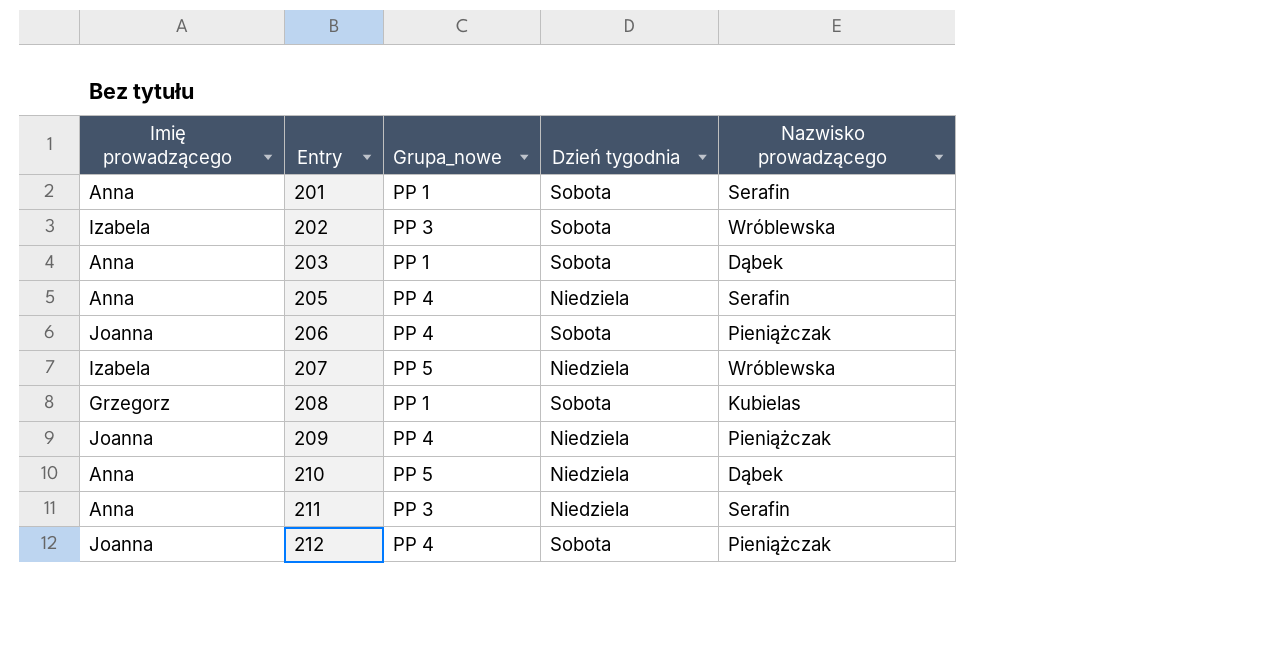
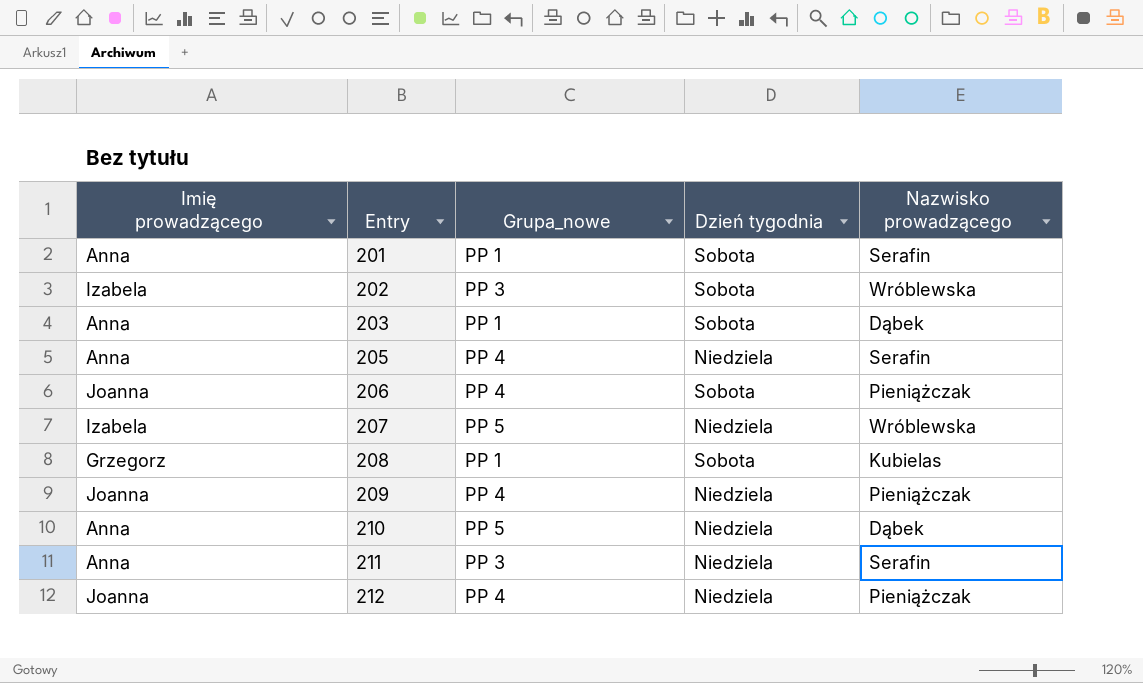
212 | Dzień tygodnia: Sobota -> Niedziela

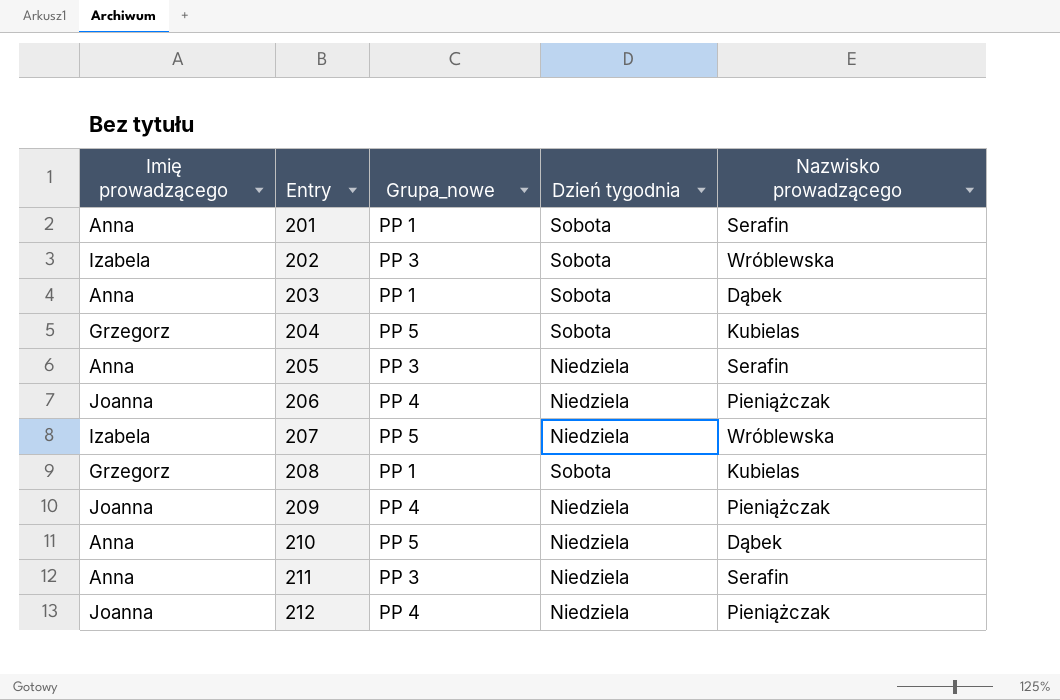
row 204: none -> Grzegorz | PP 5 | Sobota | Kubielas
205 | Grupa_nowe: PP 4 -> PP 3
206 | Dzień tygodnia: Sobota -> Niedziela

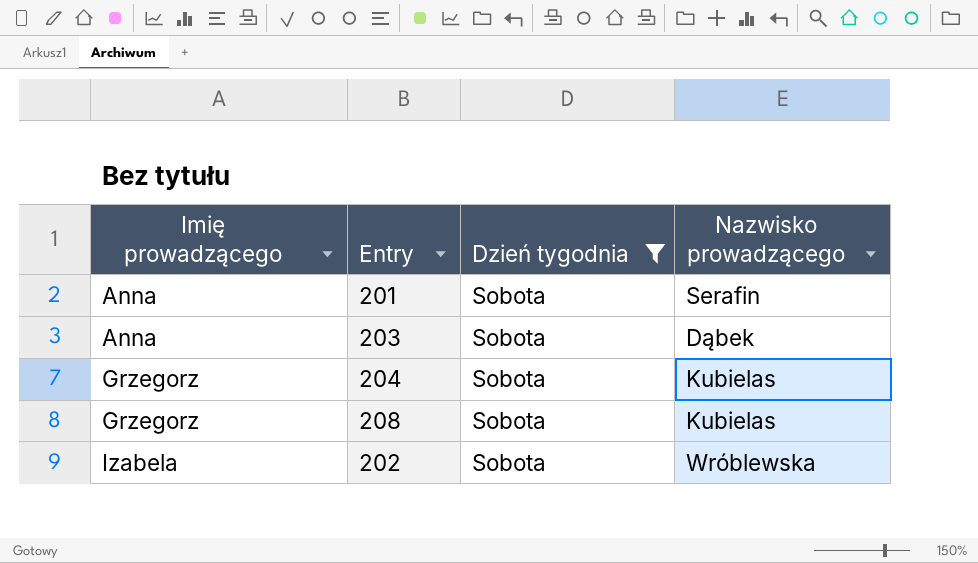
filter: none -> Dzień tygodnia = Sobota
row order: Entry ascending -> Imię prowadzącego ascending
column Grupa_nowe | position: 3 -> none

